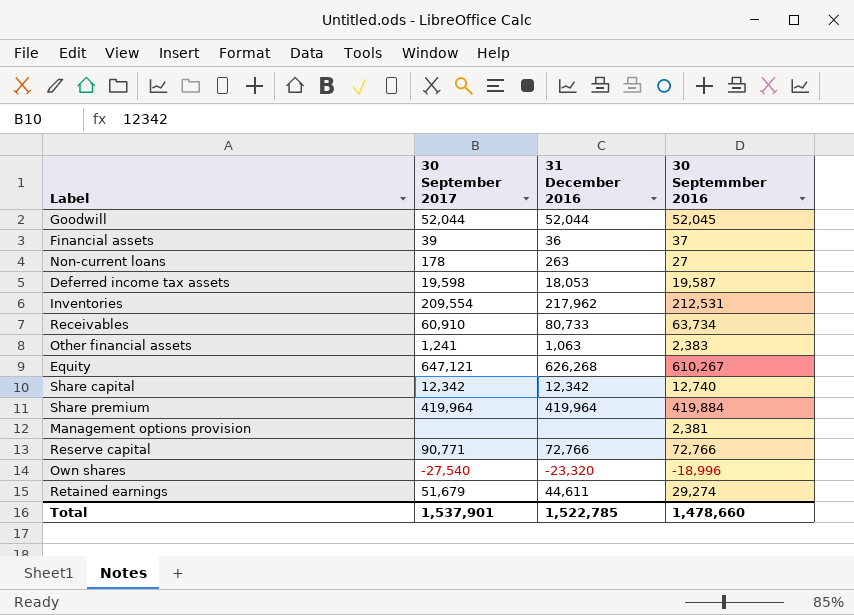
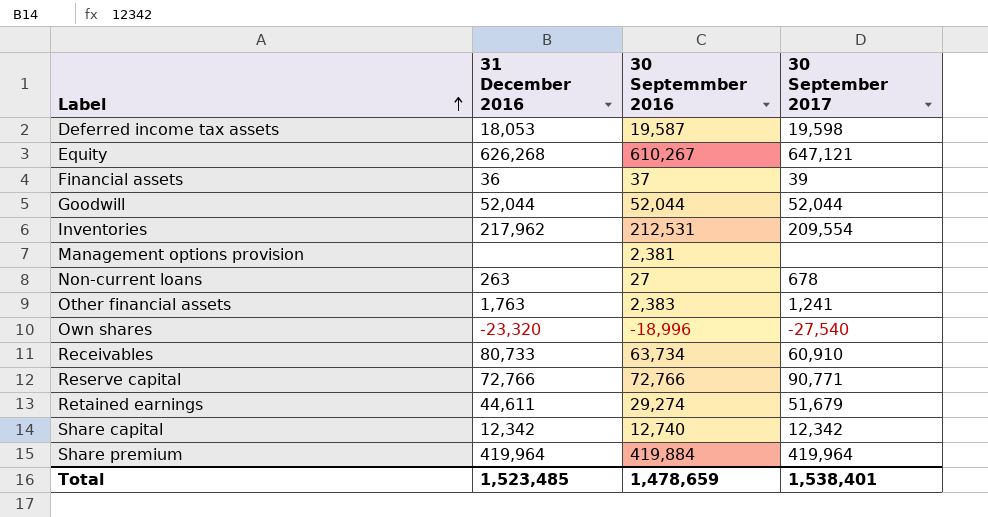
row order: none -> Label ascending
column 30 September 2017 | position: 2 -> 4
Goodwill | 30 Septemmber 2016: 52,045 -> 52,044
Non-current loans | 30 September 2017: 178 -> 678
Other financial assets | 31 December 2016: 1,063 -> 1,763
Total | 31 December 2016: 1,522,785 -> 1,523,485
Total | 30 Septemmber 2016: 1,478,660 -> 1,478,659
Total | 30 September 2017: 1,537,901 -> 1,538,401

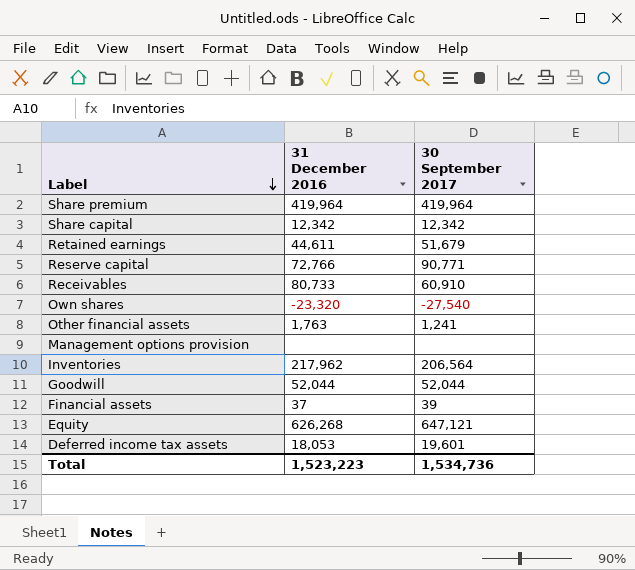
row order: Label ascending -> Label descending
column 30 Septemmber 2016 | position: 3 -> none
row Non-current loans: 263 | 27 | 678 -> none
Inventories | 30 September 2017: 209,554 -> 206,564
Financial assets | 31 December 2016: 36 -> 37
Deferred income tax assets | 30 September 2017: 19,598 -> 19,601
Total | 31 December 2016: 1,523,485 -> 1,523,223
Total | 30 September 2017: 1,538,401 -> 1,534,736

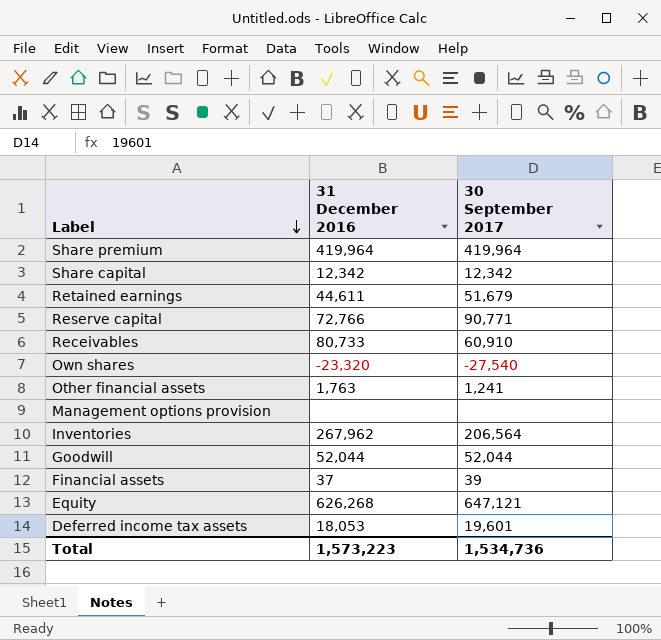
Inventories | 31 December 2016: 217,962 -> 267,962
Total | 31 December 2016: 1,523,223 -> 1,573,223

